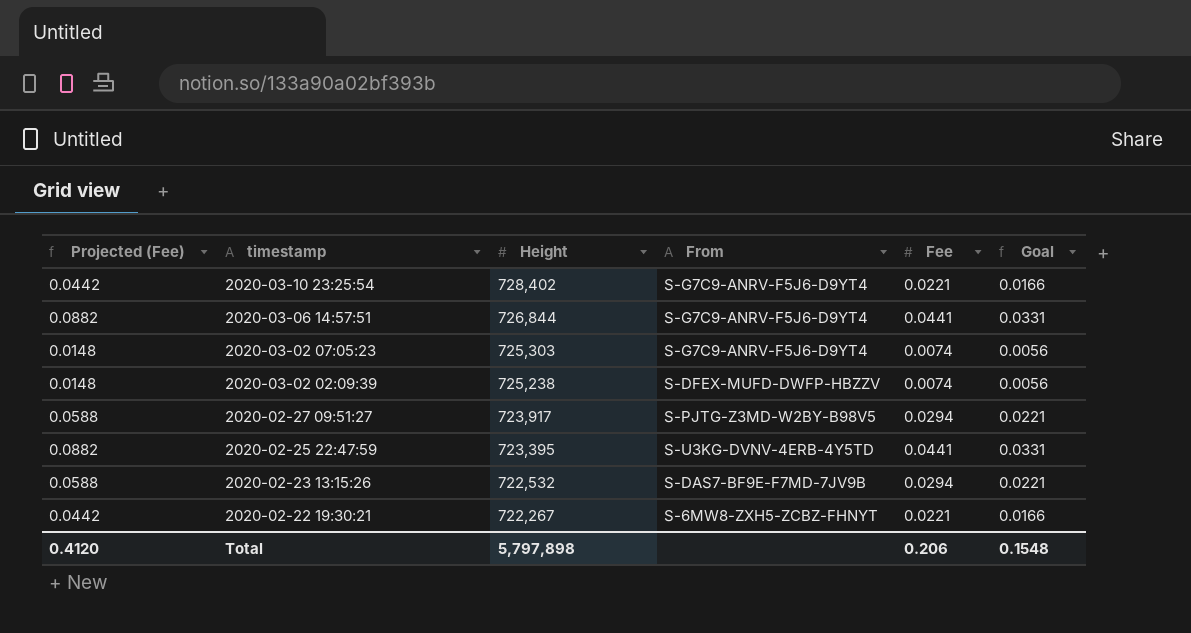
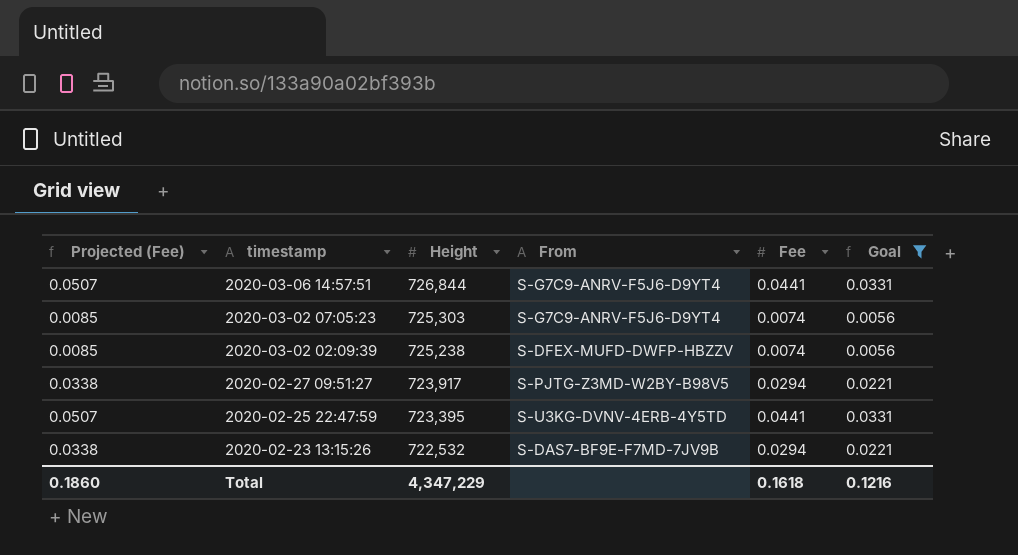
filter: none -> Goal != 0.0166
column Projected (Fee) | formula: [Fee] * 2 -> [Fee] * 1.15
Total | Projected (Fee): 0.4120 -> 0.1860
Total | Height: 5,797,898 -> 4,347,229
Total | Fee: 0.206 -> 0.1618
Total | Goal: 0.1548 -> 0.1216

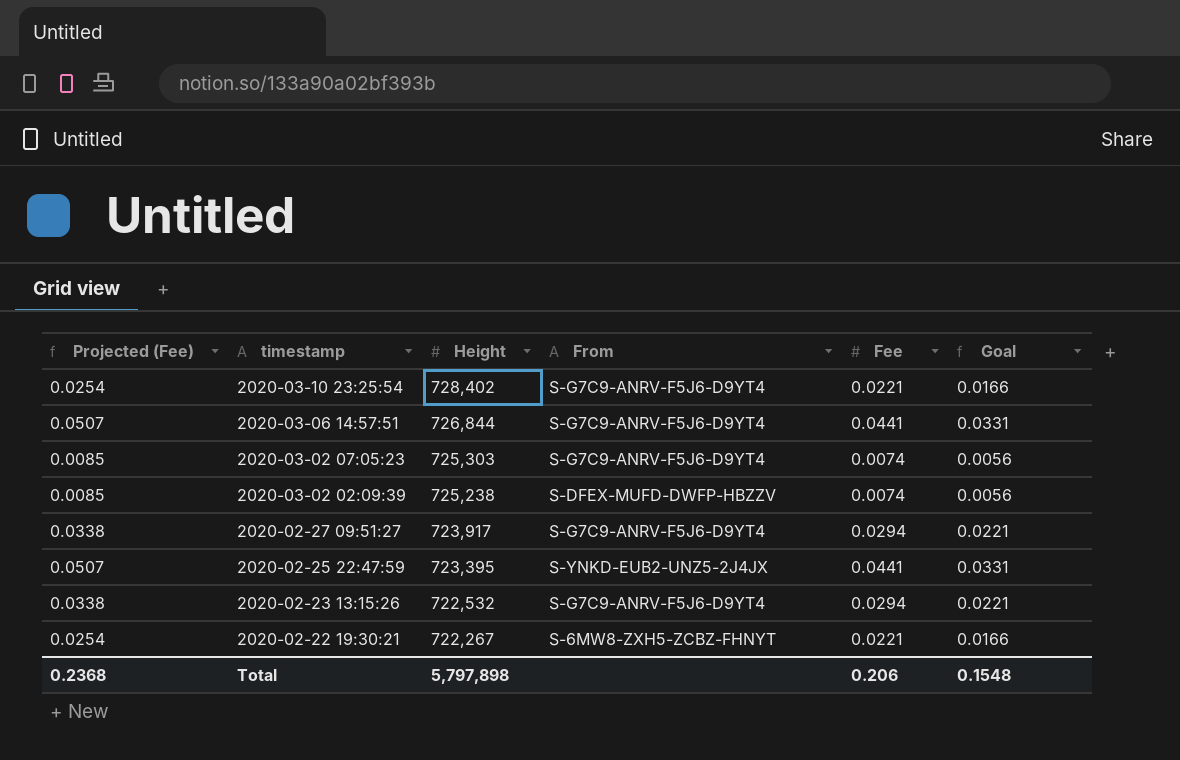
filter: Goal != 0.0166 -> none
2020-02-27 09:51:27 | From: S-PJTG-Z3MD-W2BY-B98V5 -> S-G7C9-ANRV-F5J6-D9YT4
2020-02-25 22:47:59 | From: S-U3KG-DVNV-4ERB-4Y5TD -> S-YNKD-EUB2-UNZ5-2J4JX
2020-02-23 13:15:26 | From: S-DAS7-BF9E-F7MD-7JV9B -> S-G7C9-ANRV-F5J6-D9YT4
Total | Projected (Fee): 0.1860 -> 0.2368
Total | Height: 4,347,229 -> 5,797,898
Total | Fee: 0.1618 -> 0.206
Total | Goal: 0.1216 -> 0.1548

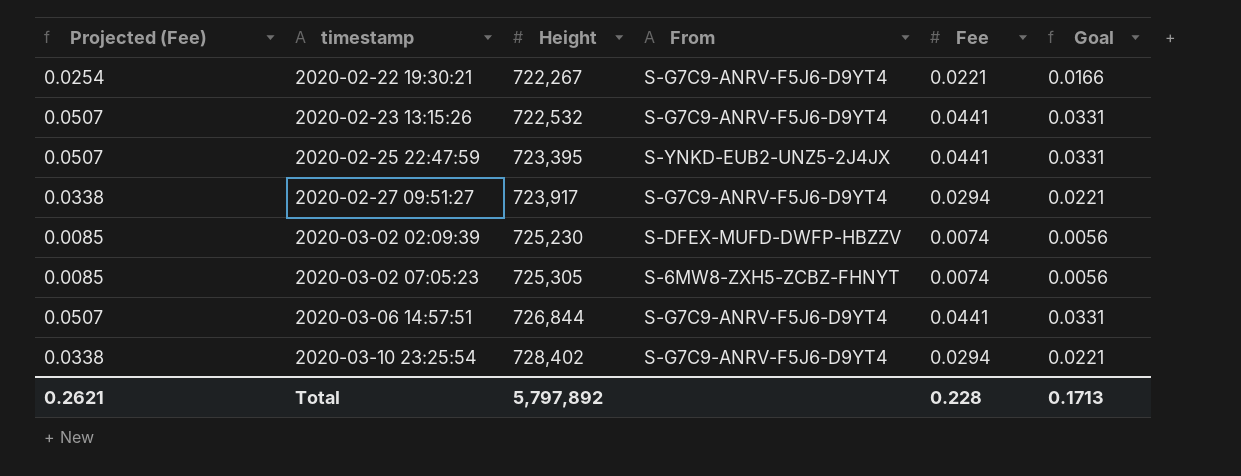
row order: timestamp descending -> timestamp ascending
2020-02-22 19:30:21 | From: S-6MW8-ZXH5-ZCBZ-FHNYT -> S-G7C9-ANRV-F5J6-D9YT4
2020-02-23 13:15:26 | Projected (Fee): 0.0338 -> 0.0507
2020-02-23 13:15:26 | Fee: 0.0294 -> 0.0441
2020-02-23 13:15:26 | Goal: 0.0221 -> 0.0331
2020-03-02 02:09:39 | Height: 725,238 -> 725,230
2020-03-02 07:05:23 | Height: 725,303 -> 725,305
2020-03-02 07:05:23 | From: S-G7C9-ANRV-F5J6-D9YT4 -> S-6MW8-ZXH5-ZCBZ-FHNYT
2020-03-10 23:25:54 | Projected (Fee): 0.0254 -> 0.0338
2020-03-10 23:25:54 | Fee: 0.0221 -> 0.0294
2020-03-10 23:25:54 | Goal: 0.0166 -> 0.0221
Total | Projected (Fee): 0.2368 -> 0.2621
Total | Height: 5,797,898 -> 5,797,892
Total | Fee: 0.206 -> 0.228
Total | Goal: 0.1548 -> 0.1713

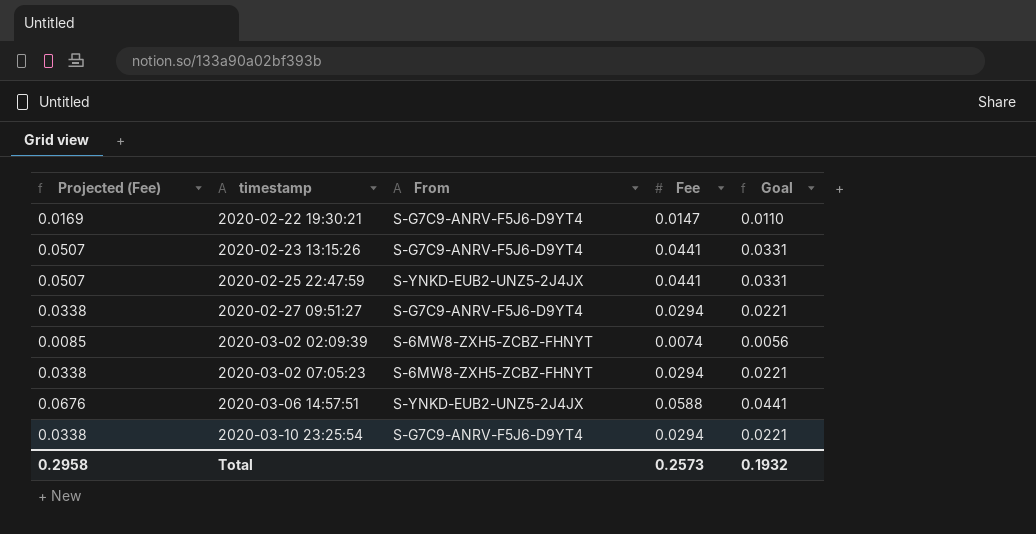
column Height | position: 3 -> none
2020-02-22 19:30:21 | Projected (Fee): 0.0254 -> 0.0169
2020-02-22 19:30:21 | Fee: 0.0221 -> 0.0147
2020-02-22 19:30:21 | Goal: 0.0166 -> 0.0110
2020-03-02 02:09:39 | From: S-DFEX-MUFD-DWFP-HBZZV -> S-6MW8-ZXH5-ZCBZ-FHNYT
2020-03-02 07:05:23 | Projected (Fee): 0.0085 -> 0.0338
2020-03-02 07:05:23 | Fee: 0.0074 -> 0.0294
2020-03-02 07:05:23 | Goal: 0.0056 -> 0.0221
2020-03-06 14:57:51 | Projected (Fee): 0.0507 -> 0.0676
2020-03-06 14:57:51 | From: S-G7C9-ANRV-F5J6-D9YT4 -> S-YNKD-EUB2-UNZ5-2J4JX
2020-03-06 14:57:51 | Fee: 0.0441 -> 0.0588
2020-03-06 14:57:51 | Goal: 0.0331 -> 0.0441
Total | Projected (Fee): 0.2621 -> 0.2958
Total | Fee: 0.228 -> 0.2573
Total | Goal: 0.1713 -> 0.1932

